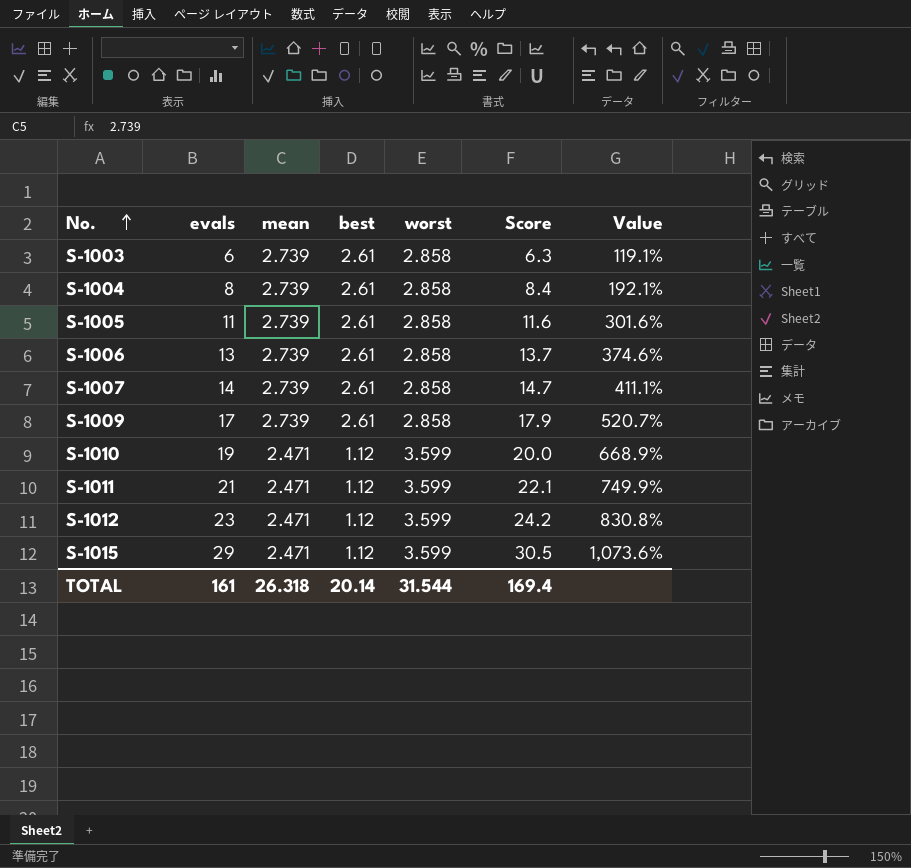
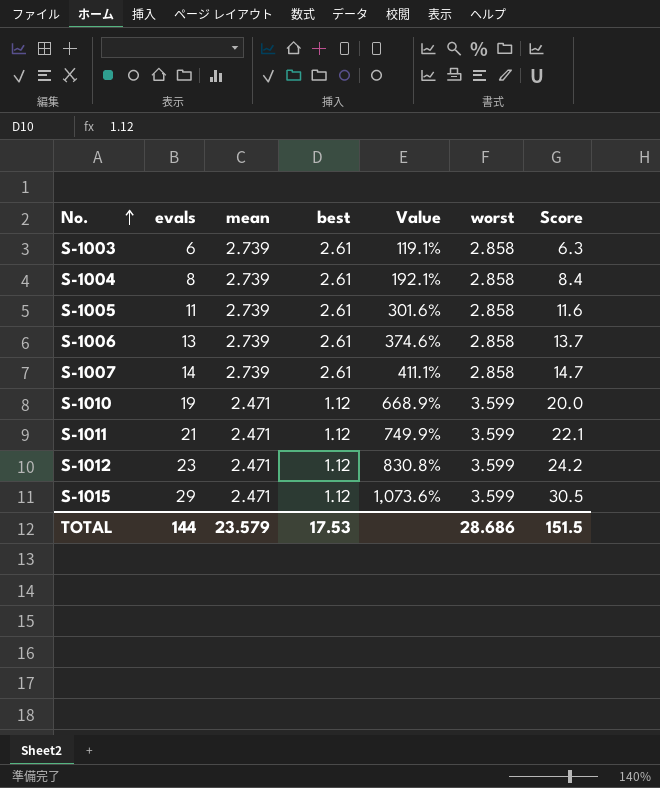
column Value | position: 7 -> 5
row S-1009: 17 | 2.739 | 2.61 | 2.858 | 17.9 | 520.7% -> none
TOTAL | evals: 161 -> 144
TOTAL | mean: 26.318 -> 23.579
TOTAL | best: 20.14 -> 17.53
TOTAL | worst: 31.544 -> 28.686
TOTAL | Score: 169.4 -> 151.5

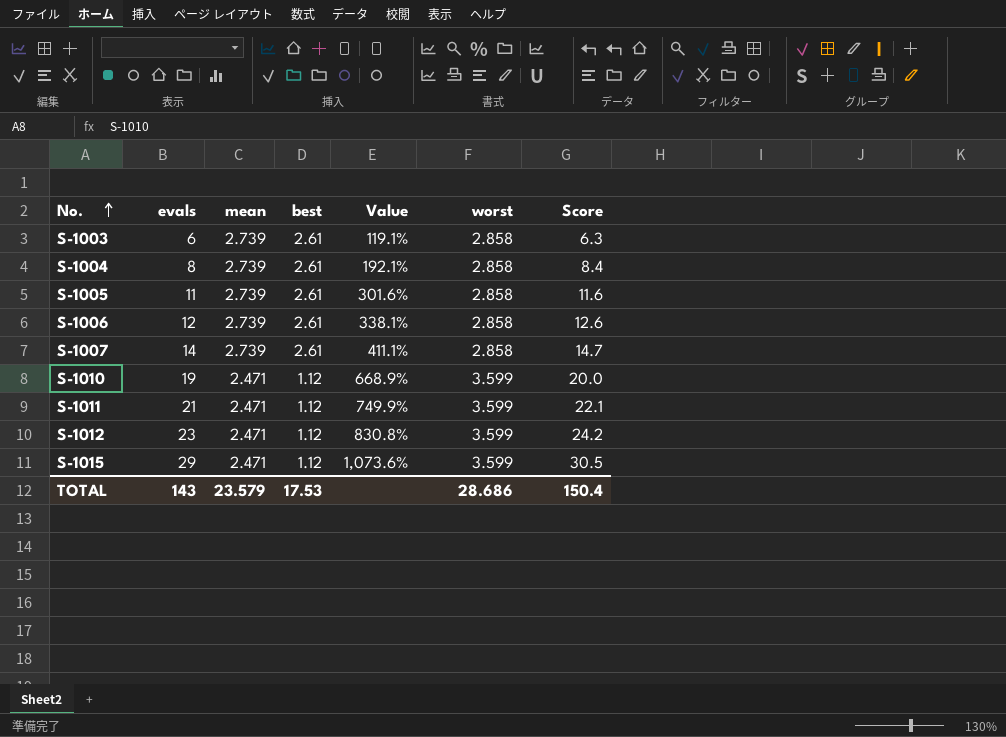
S-1006 | evals: 13 -> 12
S-1006 | Value: 374.6% -> 338.1%
S-1006 | Score: 13.7 -> 12.6
TOTAL | evals: 144 -> 143
TOTAL | Score: 151.5 -> 150.4

